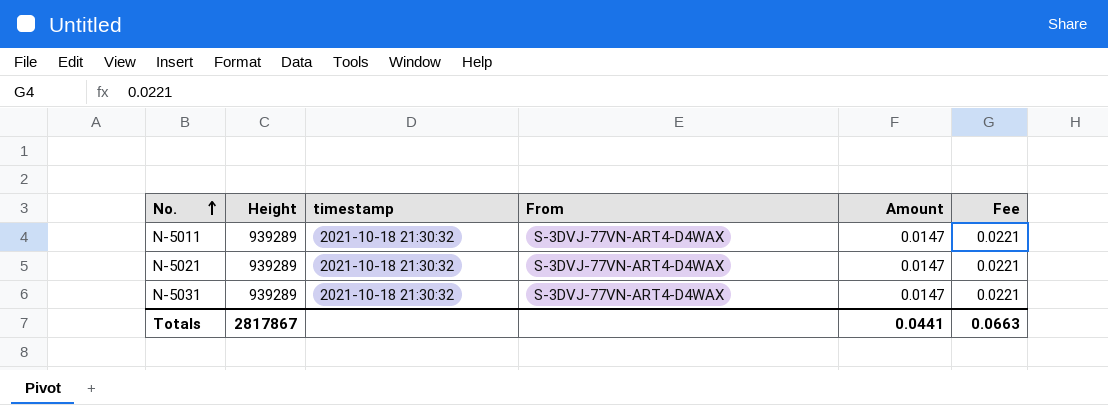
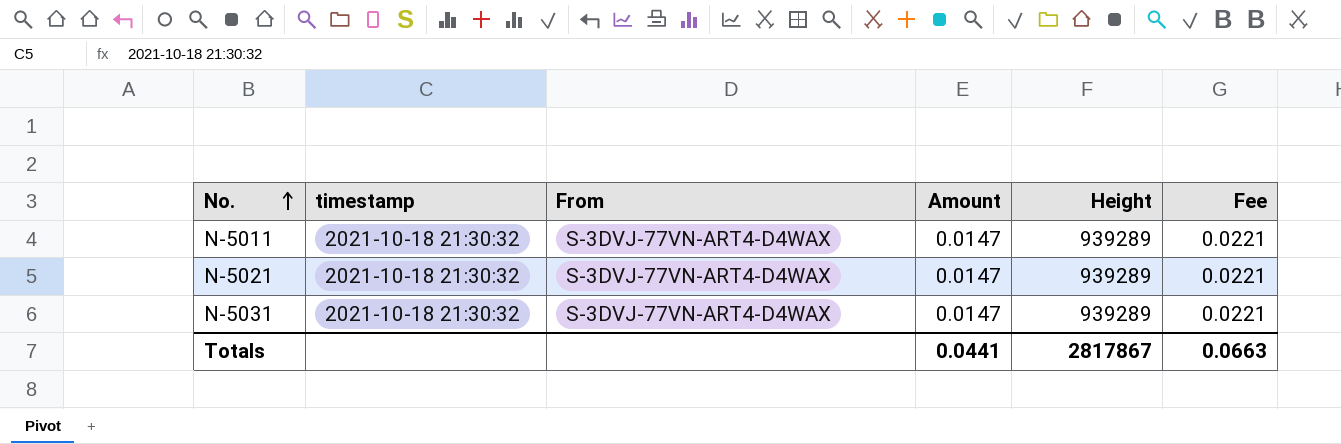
column Height | position: 2 -> 5

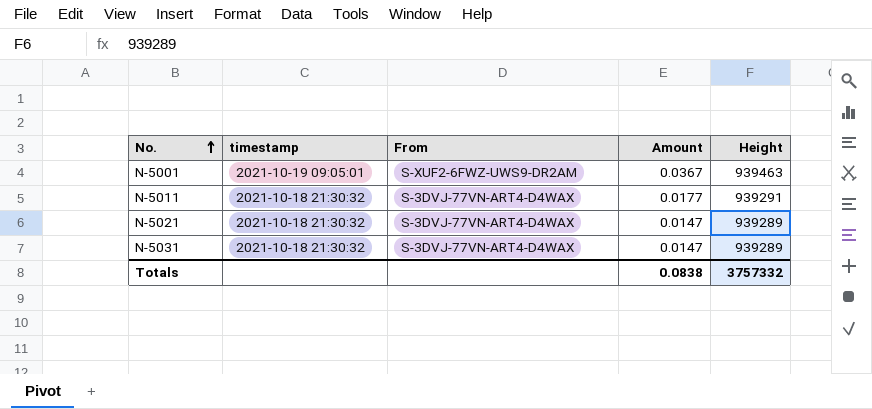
column Fee | position: 6 -> none
row N-5001: none -> 2021-10-19 09:05:01 | S-XUF2-6FWZ-UWS9-DR2AM | 0.0367 | 939463
N-5011 | Amount: 0.0147 -> 0.0177
N-5011 | Height: 939289 -> 939291
Totals | Amount: 0.0441 -> 0.0838
Totals | Height: 2817867 -> 3757332

